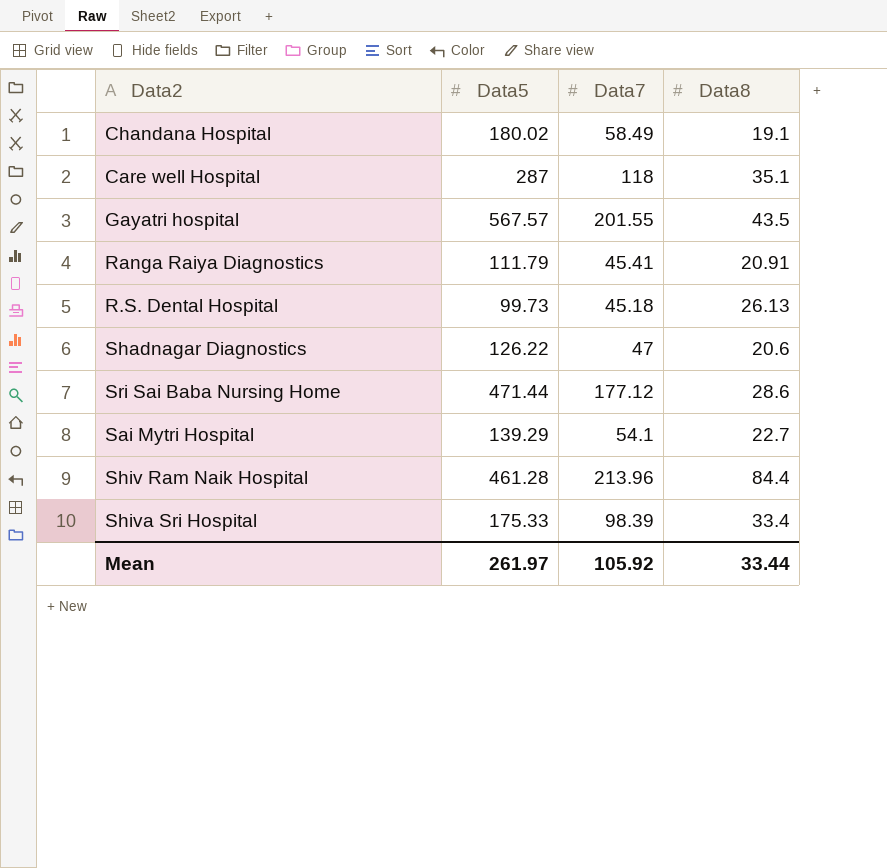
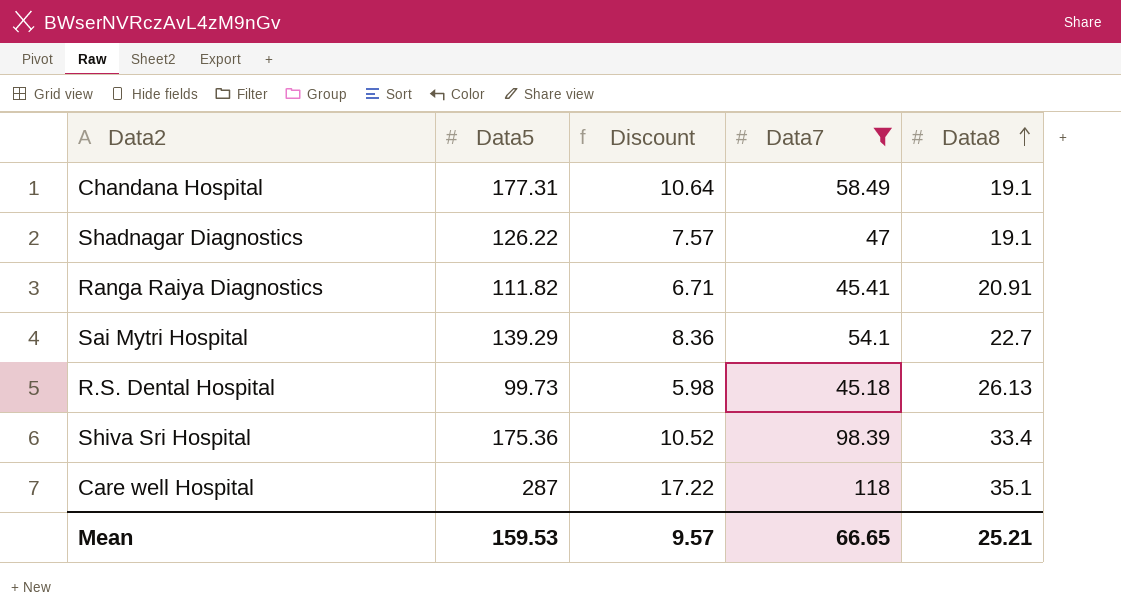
filter: none -> Data7 <= 118
row order: none -> Data8 ascending
column Discount | formula: none -> [Data5] * 0.06
Chandana Hospital | Data5: 180.02 -> 177.31
Shadnagar Diagnostics | Data8: 20.6 -> 19.1
Ranga Raiya Diagnostics | Data5: 111.79 -> 111.82
Shiva Sri Hospital | Data5: 175.33 -> 175.36
Mean | Data5: 261.97 -> 159.53
Mean | Data7: 105.92 -> 66.65
Mean | Data8: 33.44 -> 25.21

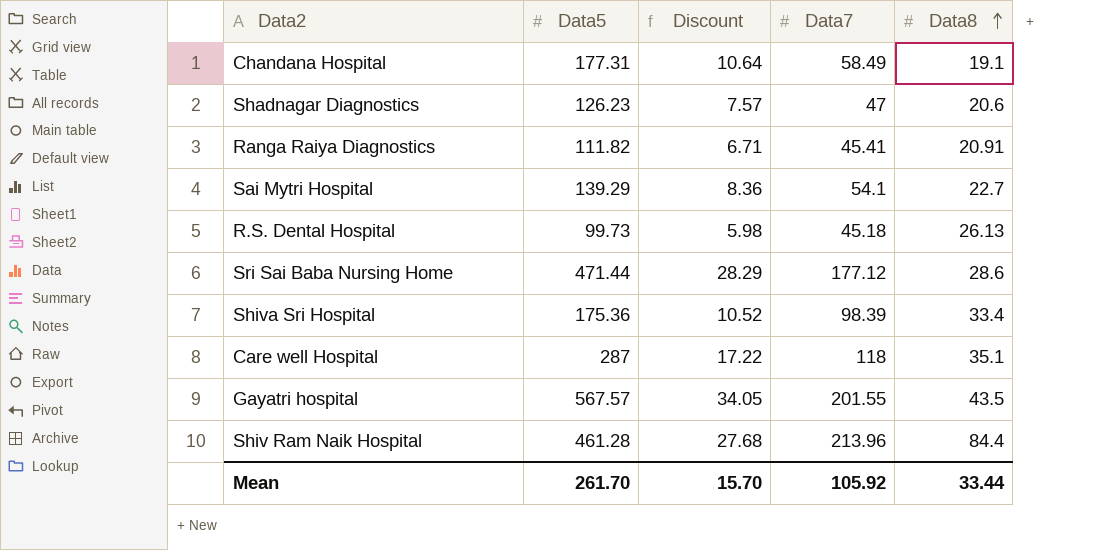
filter: Data7 <= 118 -> none
Shadnagar Diagnostics | Data5: 126.22 -> 126.23
Shadnagar Diagnostics | Data8: 19.1 -> 20.6
Mean | Data5: 159.53 -> 261.70
Mean | Discount: 9.57 -> 15.70
Mean | Data7: 66.65 -> 105.92
Mean | Data8: 25.21 -> 33.44

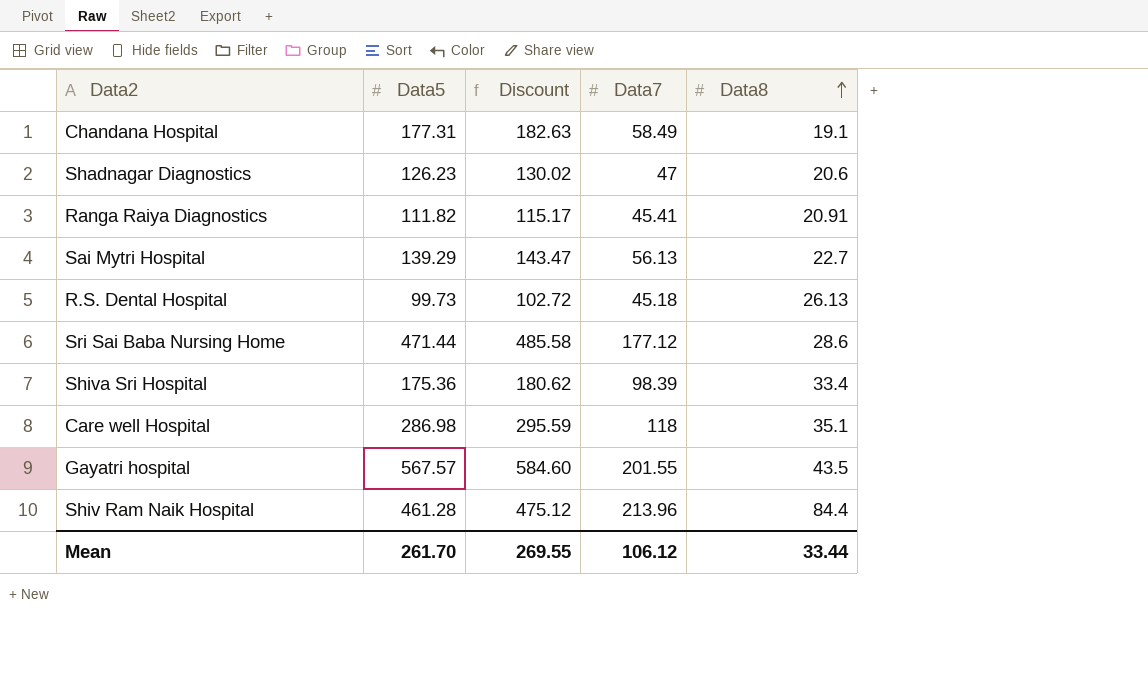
column Discount | formula: [Data5] * 0.06 -> [Data5] * 1.03
Sai Mytri Hospital | Data7: 54.1 -> 56.13
Care well Hospital | Data5: 287 -> 286.98
Mean | Discount: 15.70 -> 269.55
Mean | Data7: 105.92 -> 106.12

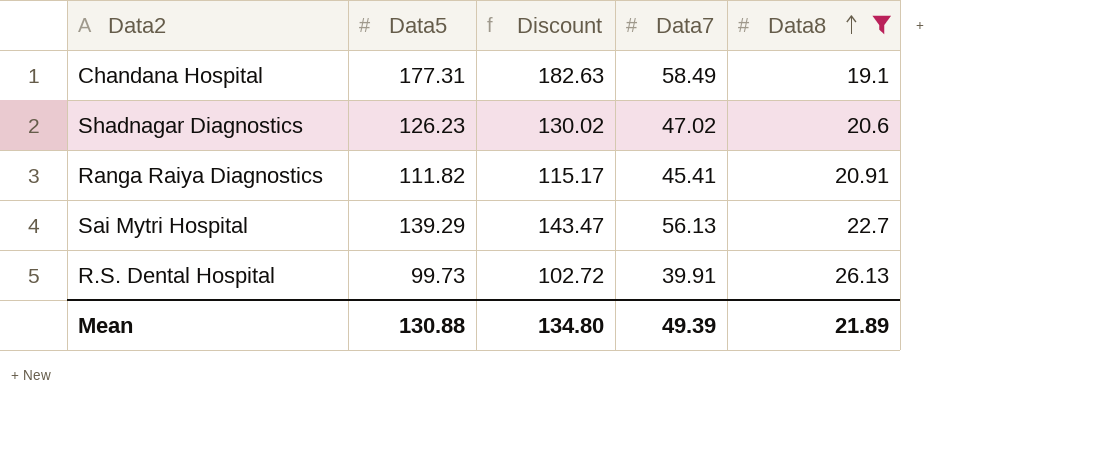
filter: none -> Data8 <= 26.13
Shadnagar Diagnostics | Data7: 47 -> 47.02
R.S. Dental Hospital | Data7: 45.18 -> 39.91
Mean | Data5: 261.70 -> 130.88
Mean | Discount: 269.55 -> 134.80
Mean | Data7: 106.12 -> 49.39
Mean | Data8: 33.44 -> 21.89

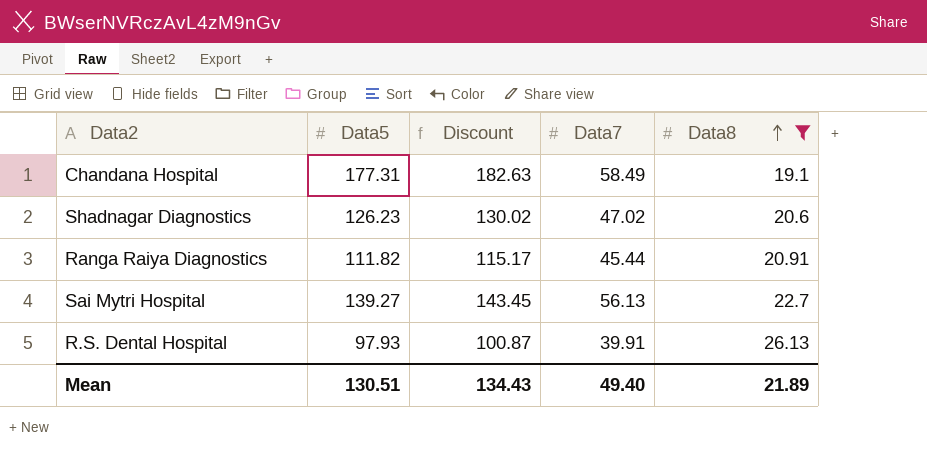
Ranga Raiya Diagnostics | Data7: 45.41 -> 45.44
Sai Mytri Hospital | Data5: 139.29 -> 139.27
Sai Mytri Hospital | Discount: 143.47 -> 143.45
R.S. Dental Hospital | Data5: 99.73 -> 97.93
R.S. Dental Hospital | Discount: 102.72 -> 100.87
Mean | Data5: 130.88 -> 130.51
Mean | Discount: 134.80 -> 134.43
Mean | Data7: 49.39 -> 49.40

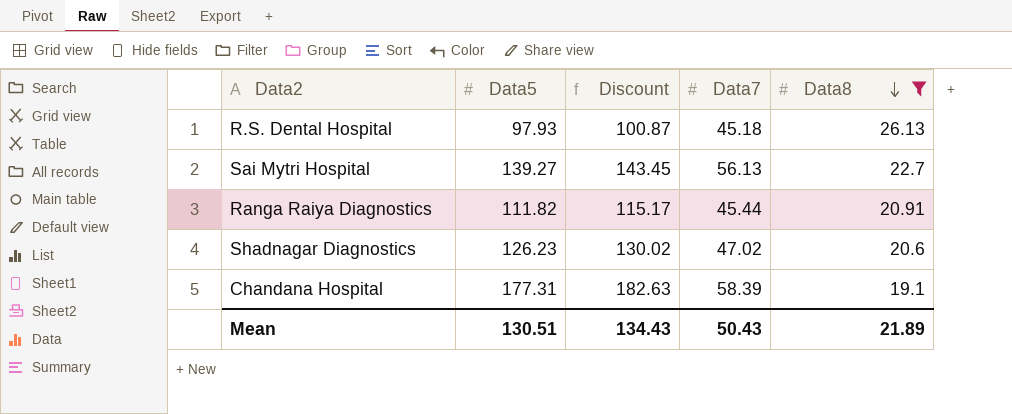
row order: Data8 ascending -> Data8 descending
R.S. Dental Hospital | Data7: 39.91 -> 45.18
Chandana Hospital | Data7: 58.49 -> 58.39
Mean | Data7: 49.40 -> 50.43

